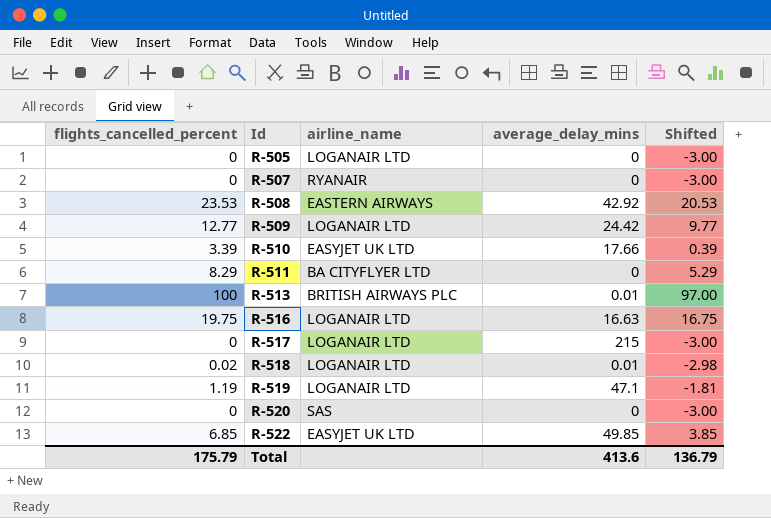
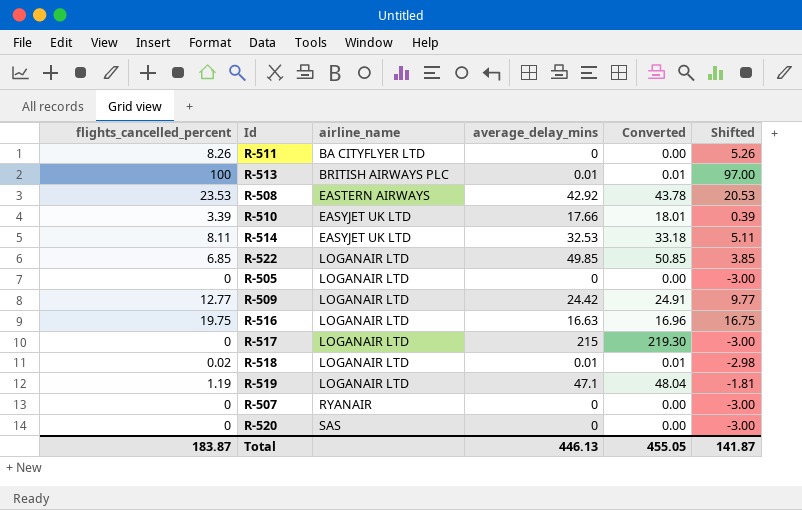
row order: Id ascending -> airline_name ascending
column Converted | formula: none -> [average_delay_mins] * 1.02
R-511 | flights_cancelled_percent: 8.29 -> 8.26
R-511 | Shifted: 5.29 -> 5.26
row R-514: none -> 8.11 | EASYJET UK LTD | 32.53 | 33.18 | 5.11
R-522 | airline_name: EASYJET UK LTD -> LOGANAIR LTD
Total | flights_cancelled_percent: 175.79 -> 183.87
Total | average_delay_mins: 413.6 -> 446.13
Total | Shifted: 136.79 -> 141.87

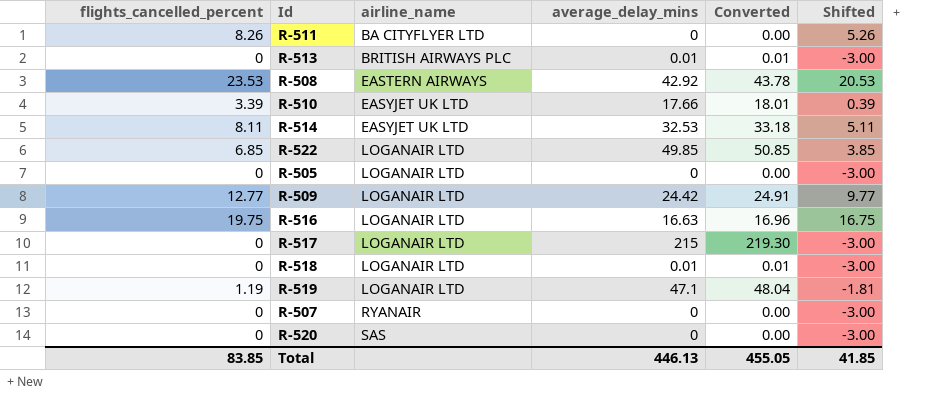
R-513 | flights_cancelled_percent: 100 -> 0
R-513 | Shifted: 97.00 -> -3.00
R-518 | flights_cancelled_percent: 0.02 -> 0
R-518 | Shifted: -2.98 -> -3.00
Total | flights_cancelled_percent: 183.87 -> 83.85
Total | Shifted: 141.87 -> 41.85

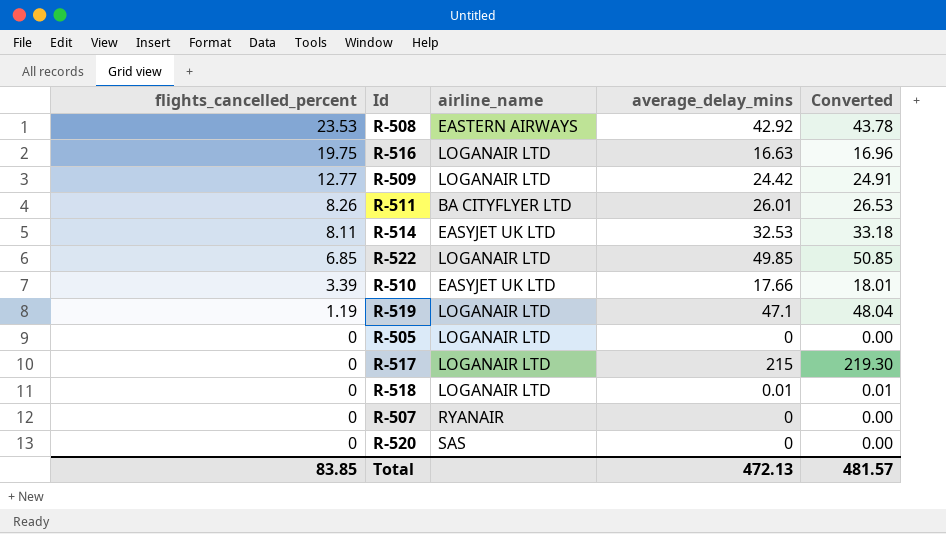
row order: airline_name ascending -> flights_cancelled_percent descending
column Shifted | formula: [flights_cancelled_percent] - 3 -> none
row R-513: 0 | BRITISH AIRWAYS PLC | 0.01 | 0.01 | -3.00 -> none
R-511 | average_delay_mins: 0 -> 26.01
R-511 | Converted: 0.00 -> 26.53
Total | average_delay_mins: 446.13 -> 472.13
Total | Converted: 455.05 -> 481.57

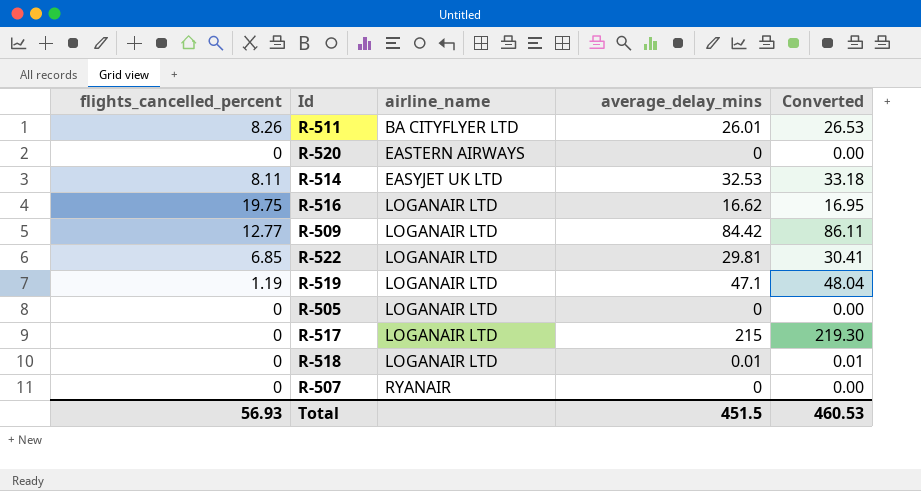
row order: flights_cancelled_percent descending -> airline_name ascending
row R-508: 23.53 | EASTERN AIRWAYS | 42.92 | 43.78 -> none
row R-510: 3.39 | EASYJET UK LTD | 17.66 | 18.01 -> none
R-520 | airline_name: SAS -> EASTERN AIRWAYS
R-516 | average_delay_mins: 16.63 -> 16.62
R-516 | Converted: 16.96 -> 16.95
R-509 | average_delay_mins: 24.42 -> 84.42
R-509 | Converted: 24.91 -> 86.11
R-522 | average_delay_mins: 49.85 -> 29.81
R-522 | Converted: 50.85 -> 30.41
Total | flights_cancelled_percent: 83.85 -> 56.93
Total | average_delay_mins: 472.13 -> 451.5
Total | Converted: 481.57 -> 460.53

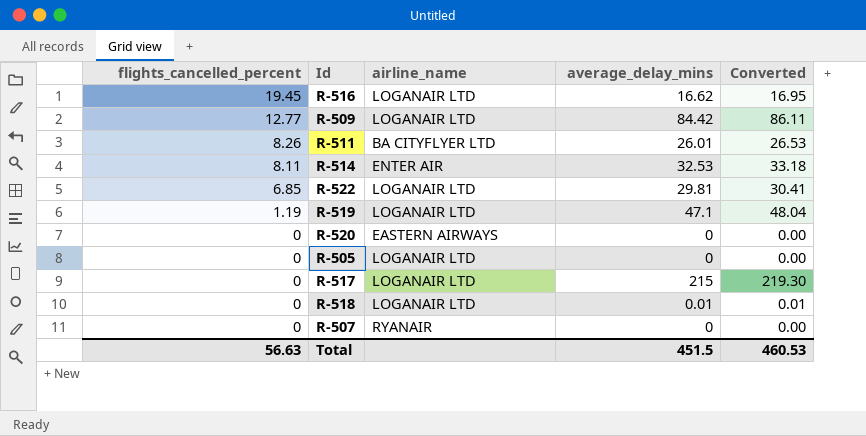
row order: airline_name ascending -> flights_cancelled_percent descending
R-516 | flights_cancelled_percent: 19.75 -> 19.45
R-514 | airline_name: EASYJET UK LTD -> ENTER AIR
Total | flights_cancelled_percent: 56.93 -> 56.63

